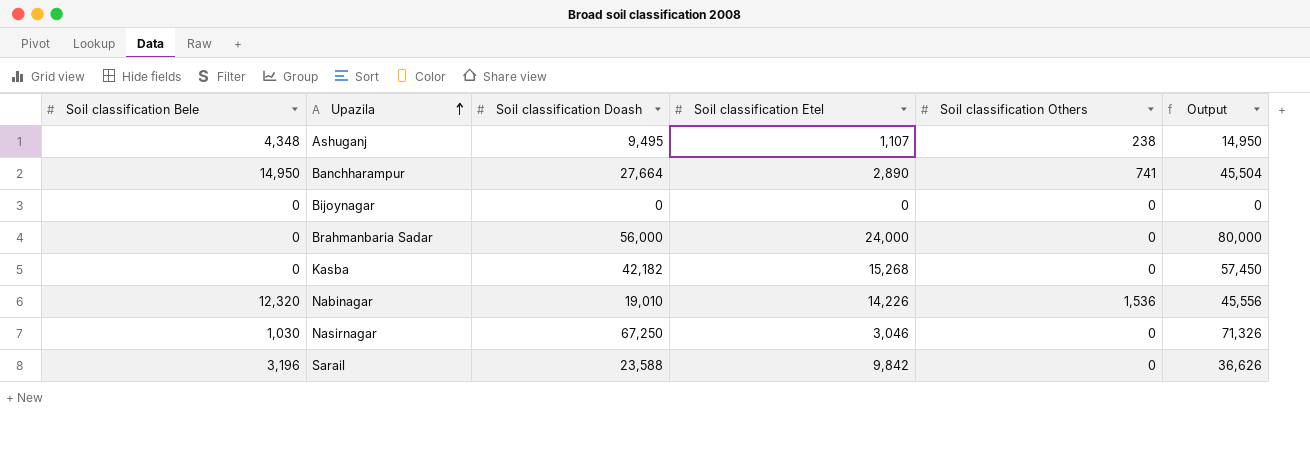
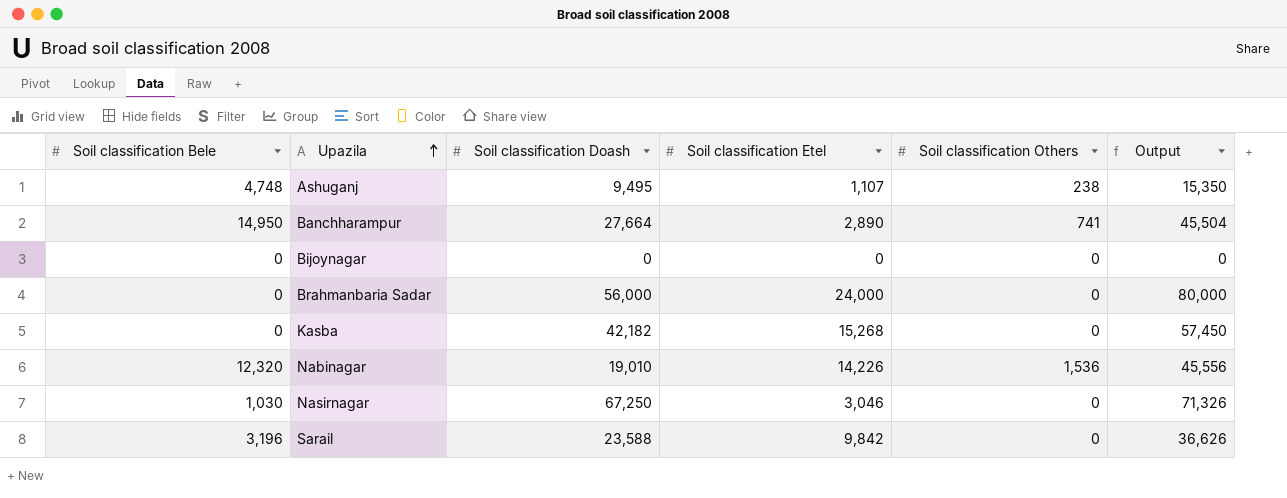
Ashuganj | Soil classification Bele: 4,348 -> 4,748
Ashuganj | Output: 14,950 -> 15,350

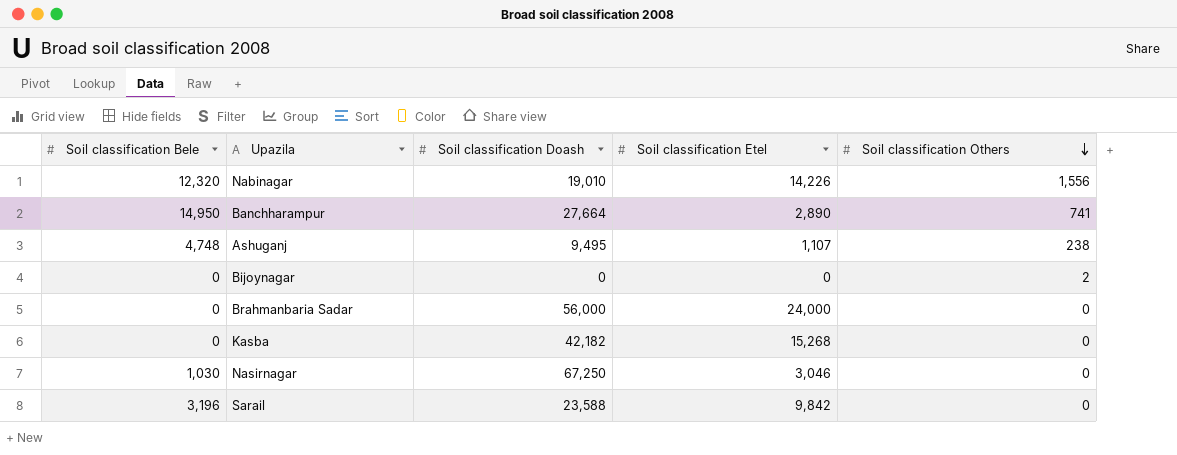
row order: Upazila ascending -> Soil classification Others descending
column Output | formula: [Soil classification Bele] + [Soil classification Doash] + [Soil classification Etel] -> none
Nabinagar | Soil classification Others: 1,536 -> 1,556
Bijoynagar | Soil classification Others: 0 -> 2

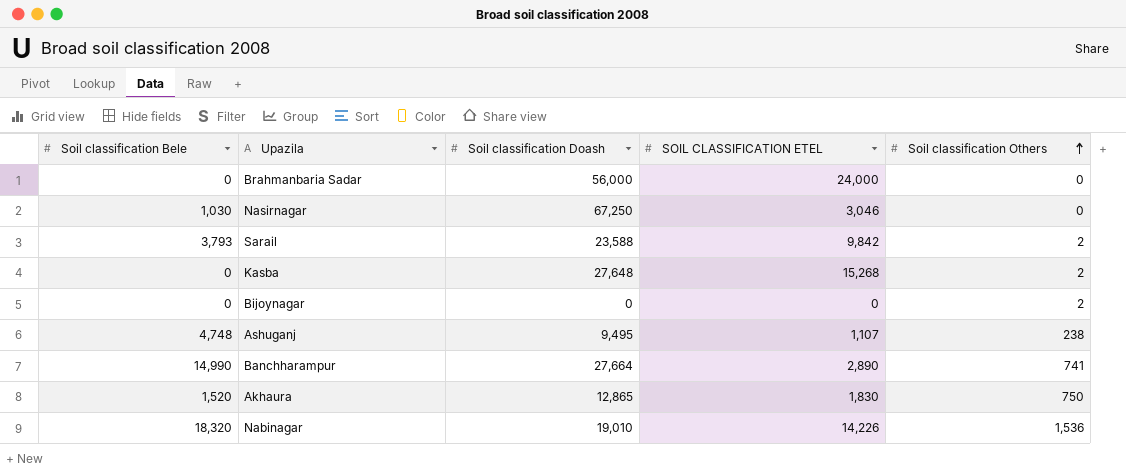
row order: Soil classification Others descending -> Soil classification Others ascending
column name: Soil classification Etel -> SOIL CLASSIFICATION ETEL
Sarail | Soil classification Bele: 3,196 -> 3,793
Sarail | Soil classification Others: 0 -> 2
Kasba | Soil classification Doash: 42,182 -> 27,648
Kasba | Soil classification Others: 0 -> 2
Banchharampur | Soil classification Bele: 14,950 -> 14,990
row Akhaura: none -> 1,520 | 12,865 | 1,830 | 750
Nabinagar | Soil classification Bele: 12,320 -> 18,320
Nabinagar | Soil classification Others: 1,556 -> 1,536

